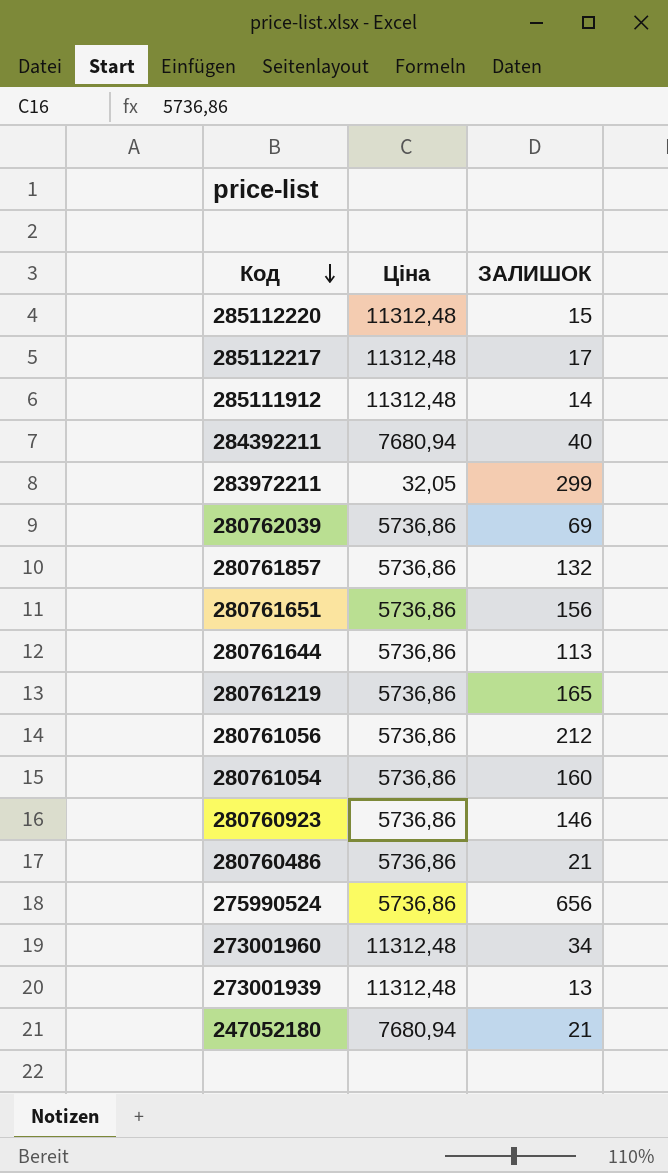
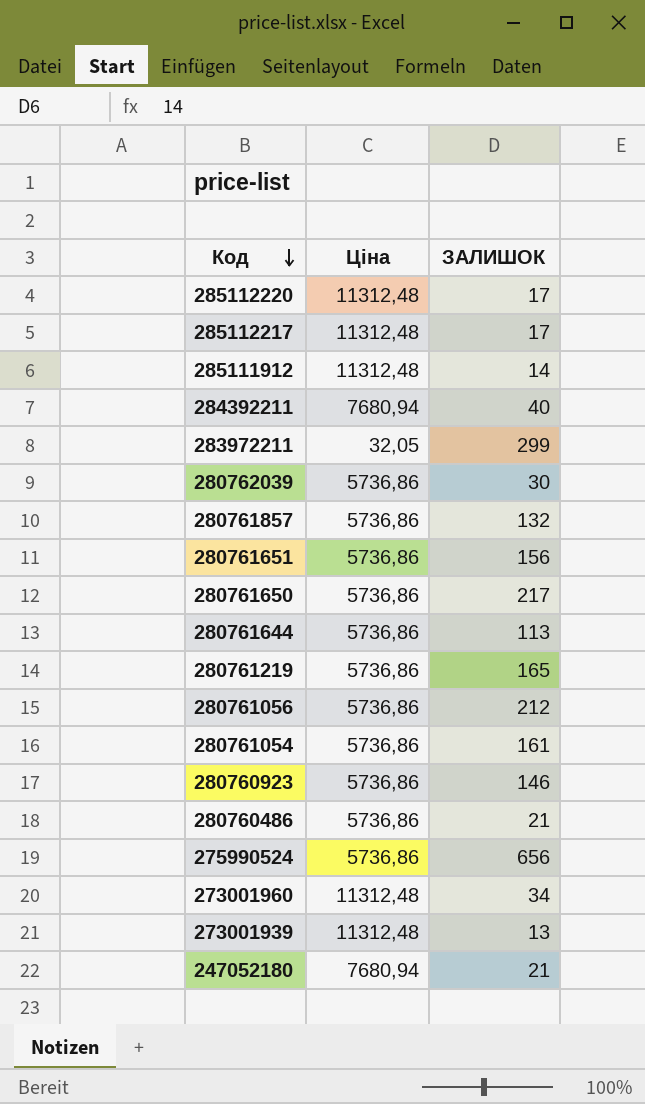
285112220 | ЗАЛИШОК: 15 -> 17
280762039 | ЗАЛИШОК: 69 -> 30
row 280761650: none -> 5736,86 | 217
280761054 | ЗАЛИШОК: 160 -> 161

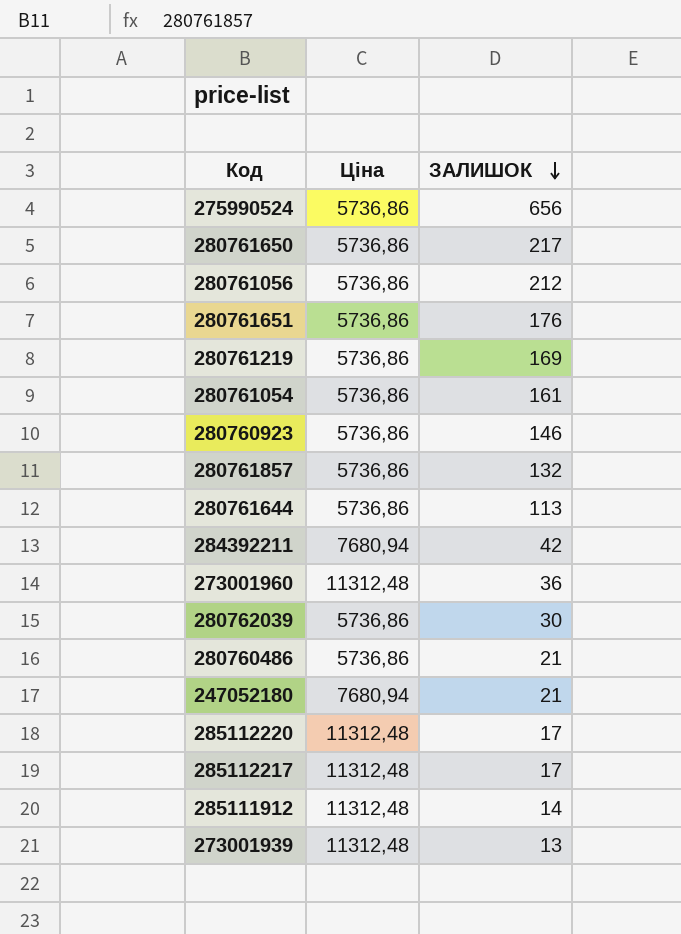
row order: Код descending -> ЗАЛИШОК descending
row 283972211: 32,05 | 299 -> none
280761651 | ЗАЛИШОК: 156 -> 176
280761219 | ЗАЛИШОК: 165 -> 169
284392211 | ЗАЛИШОК: 40 -> 42
273001960 | ЗАЛИШОК: 34 -> 36

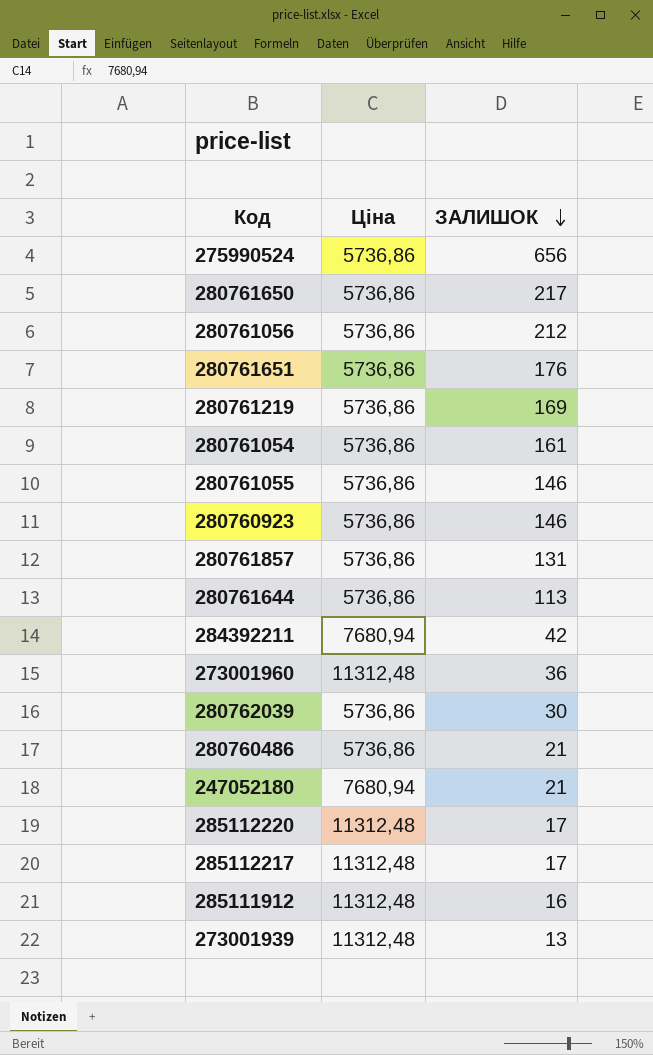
row 280761055: none -> 5736,86 | 146
280761857 | ЗАЛИШОК: 132 -> 131
285111912 | ЗАЛИШОК: 14 -> 16

